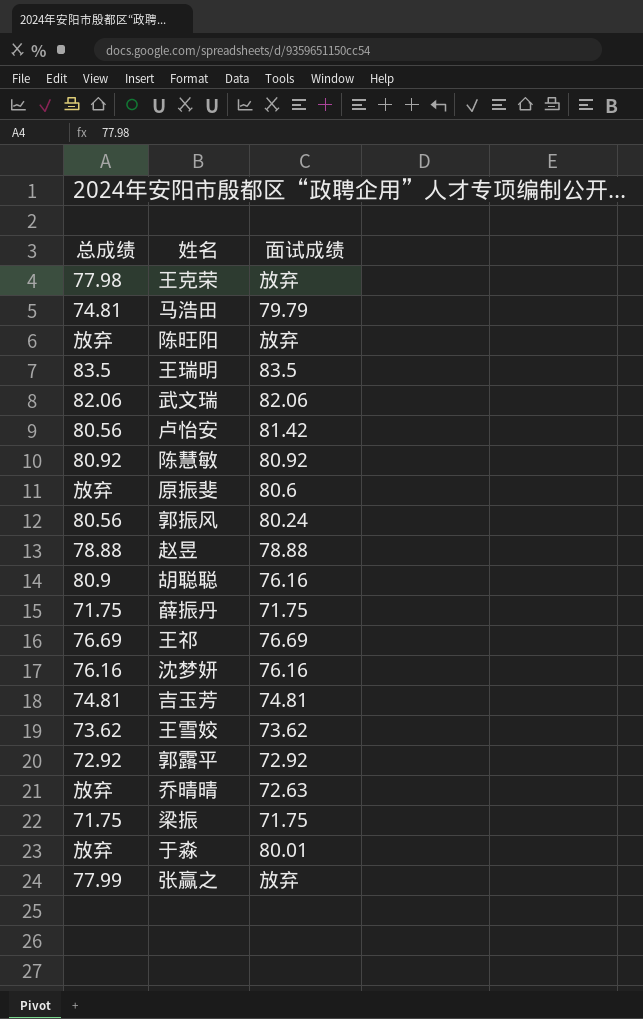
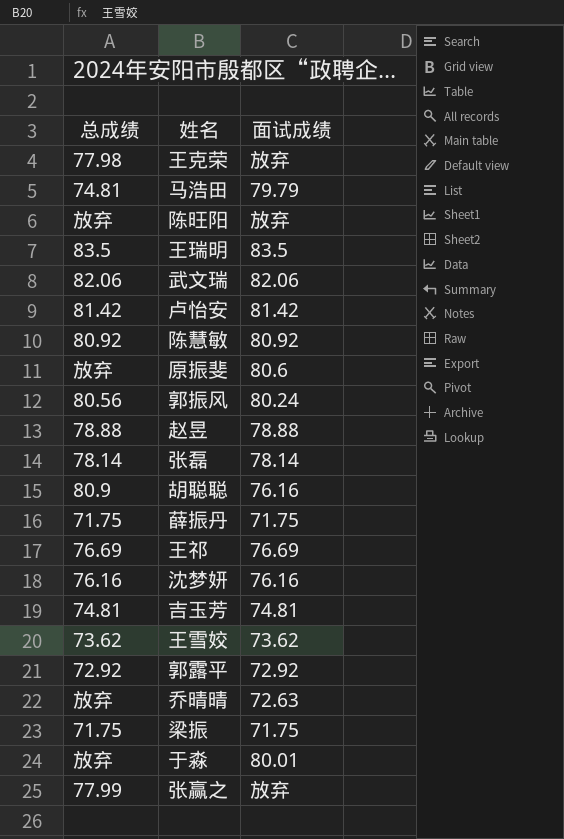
卢怡安 | 总成绩: 80.56 -> 81.42
row 张磊: none -> 78.14 | 78.14

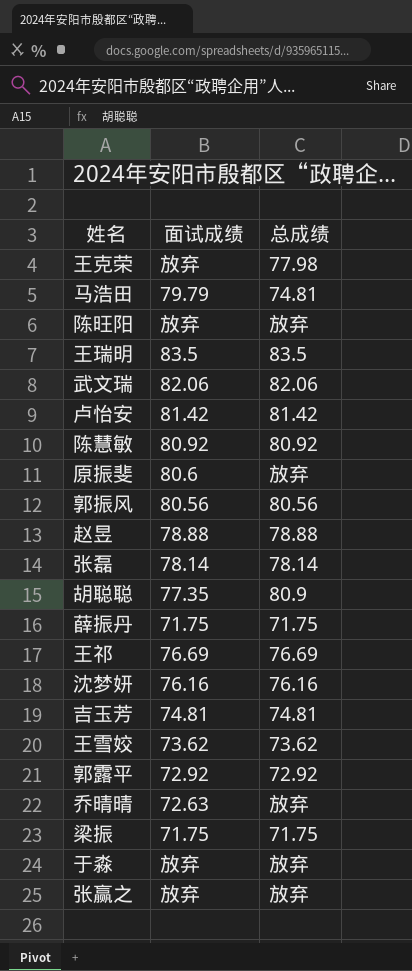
column 总成绩 | position: 1 -> 3
郭振风 | 面试成绩: 80.24 -> 80.56
胡聪聪 | 面试成绩: 76.16 -> 77.35
于淼 | 面试成绩: 80.01 -> 放弃
张赢之 | 总成绩: 77.99 -> 放弃

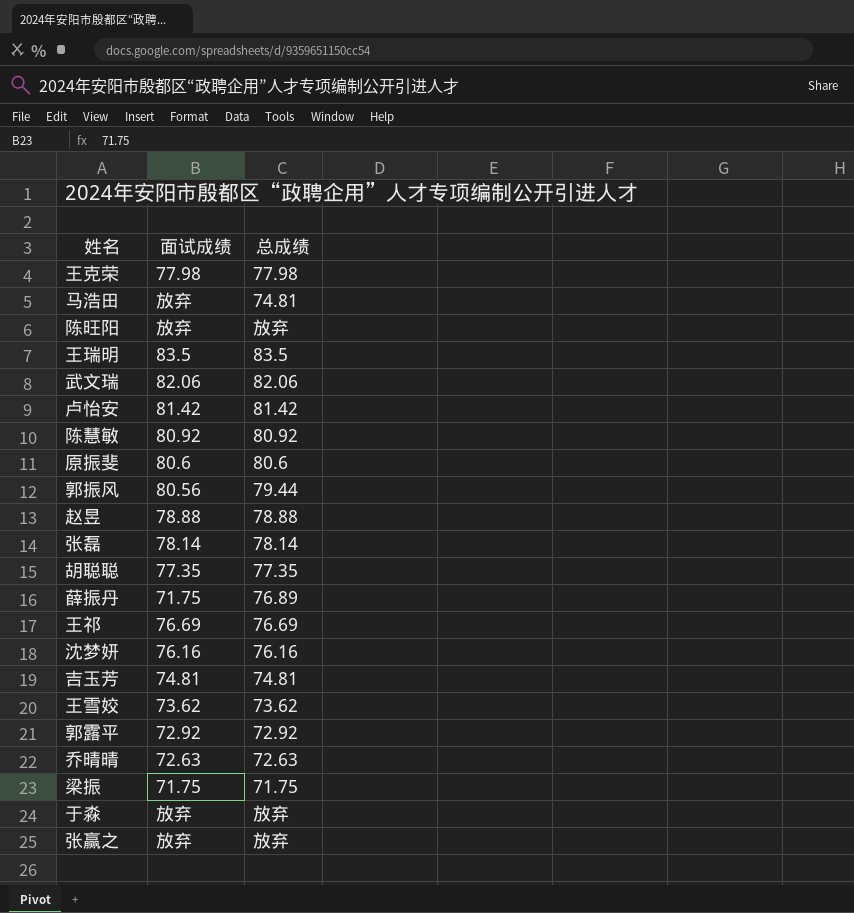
王克荣 | 面试成绩: 放弃 -> 77.98
马浩田 | 面试成绩: 79.79 -> 放弃
原振斐 | 总成绩: 放弃 -> 80.6
郭振风 | 总成绩: 80.56 -> 79.44
胡聪聪 | 总成绩: 80.9 -> 77.35
薛振丹 | 总成绩: 71.75 -> 76.89
乔晴晴 | 总成绩: 放弃 -> 72.63

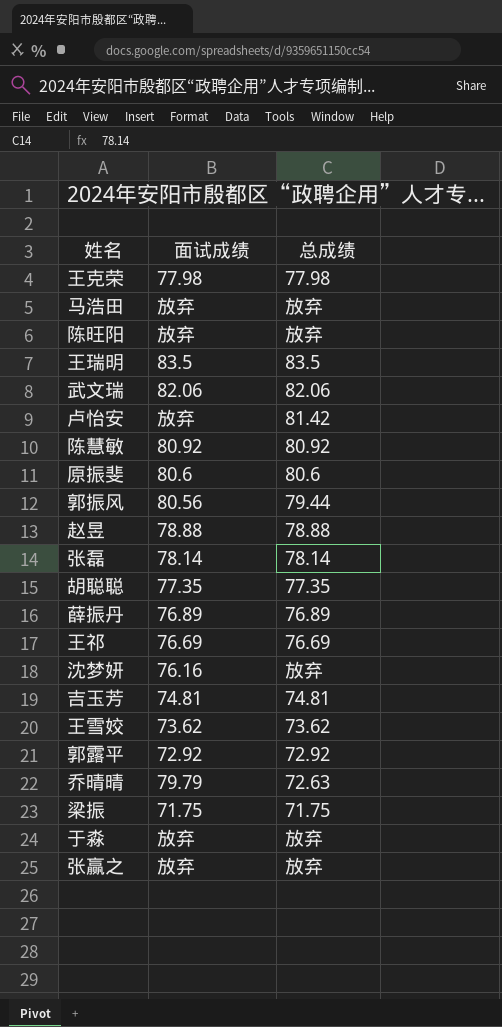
马浩田 | 总成绩: 74.81 -> 放弃
卢怡安 | 面试成绩: 81.42 -> 放弃
薛振丹 | 面试成绩: 71.75 -> 76.89
沈梦妍 | 总成绩: 76.16 -> 放弃
乔晴晴 | 面试成绩: 72.63 -> 79.79

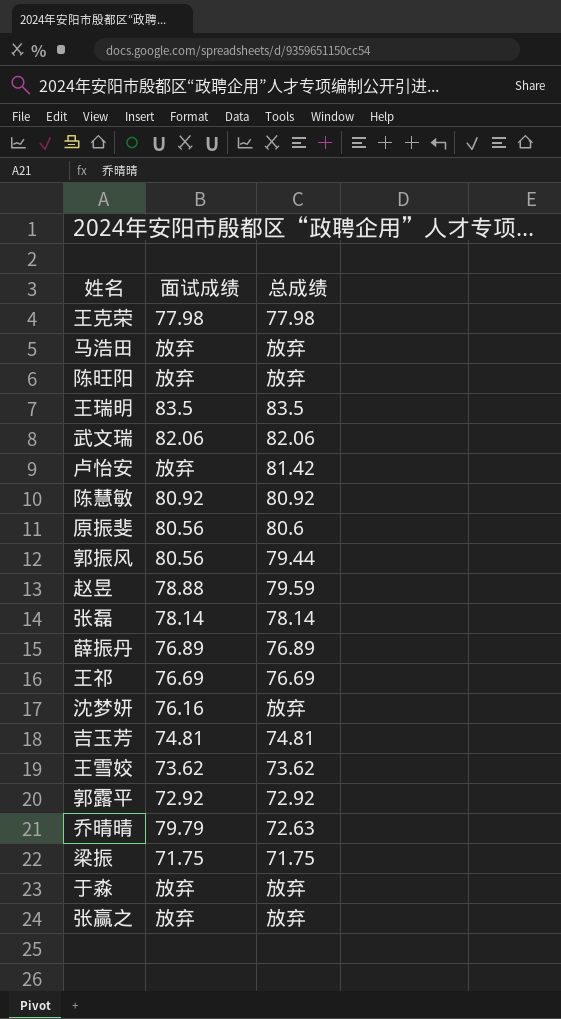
row 胡聪聪: 77.35 | 77.35 -> none
原振斐 | 面试成绩: 80.6 -> 80.56
赵昱 | 总成绩: 78.88 -> 79.59

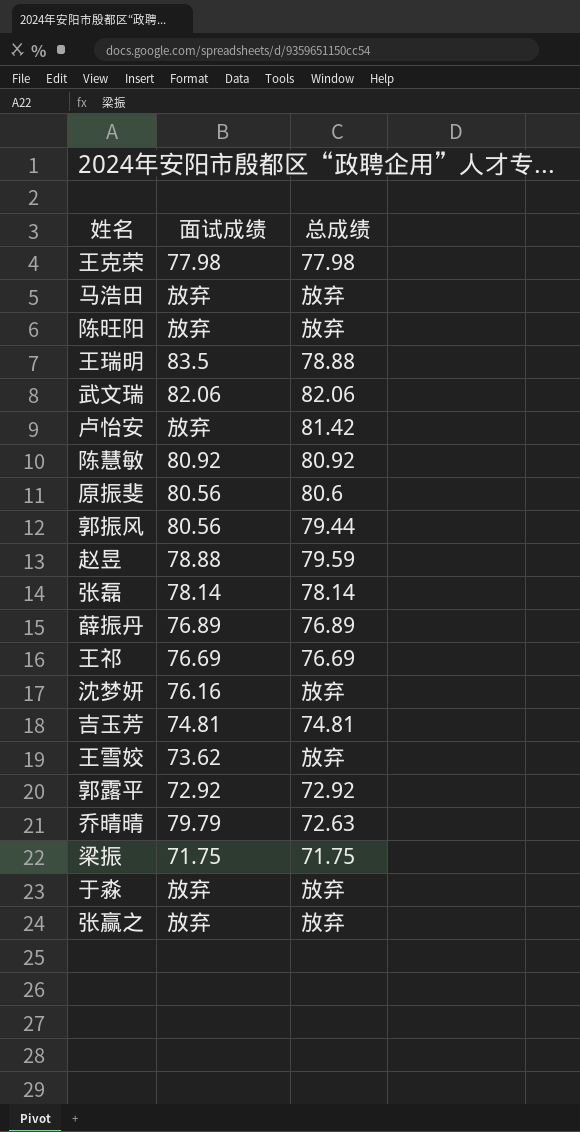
王瑞明 | 总成绩: 83.5 -> 78.88
王雪姣 | 总成绩: 73.62 -> 放弃

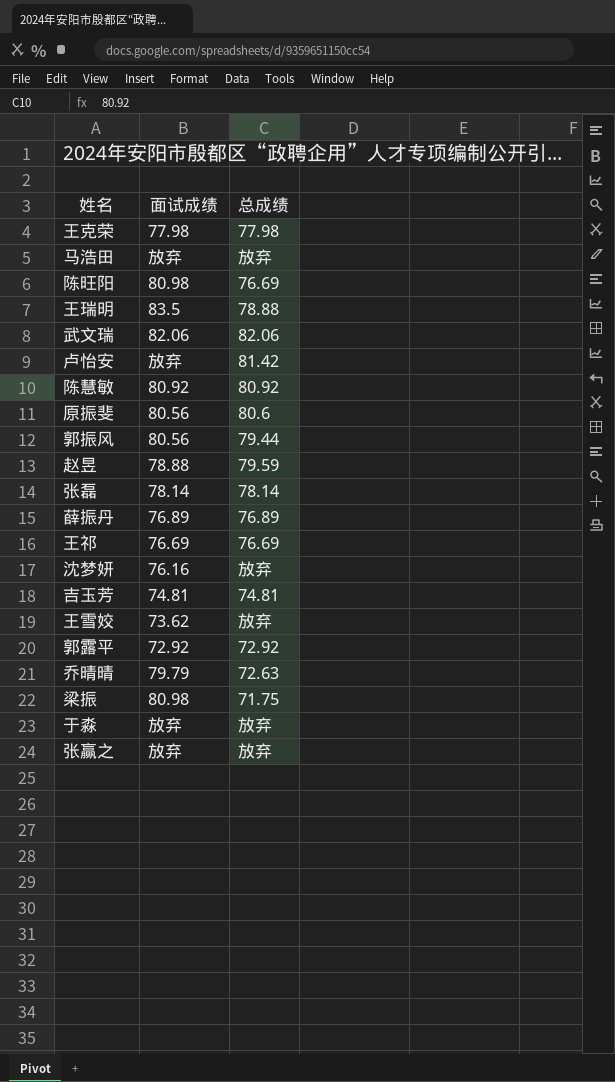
陈旺阳 | 面试成绩: 放弃 -> 80.98
陈旺阳 | 总成绩: 放弃 -> 76.69
梁振 | 面试成绩: 71.75 -> 80.98

